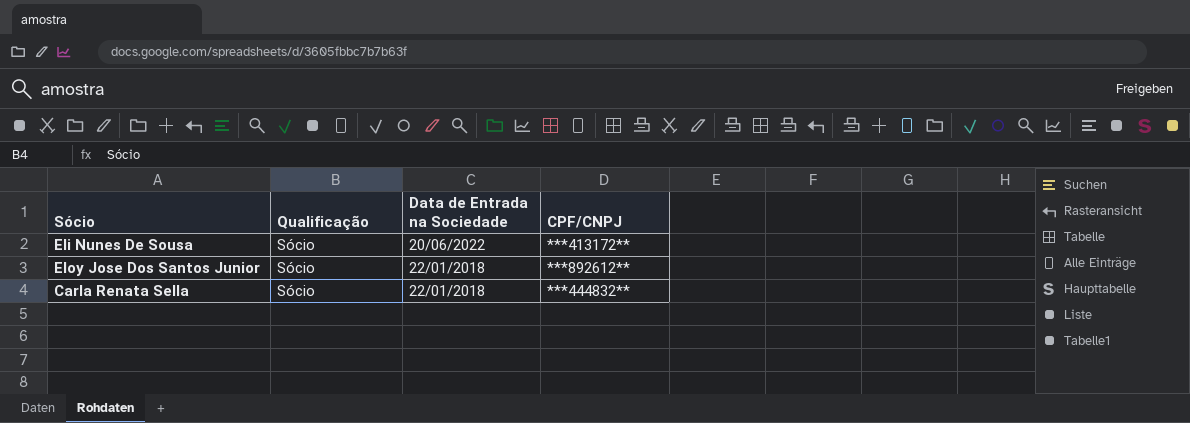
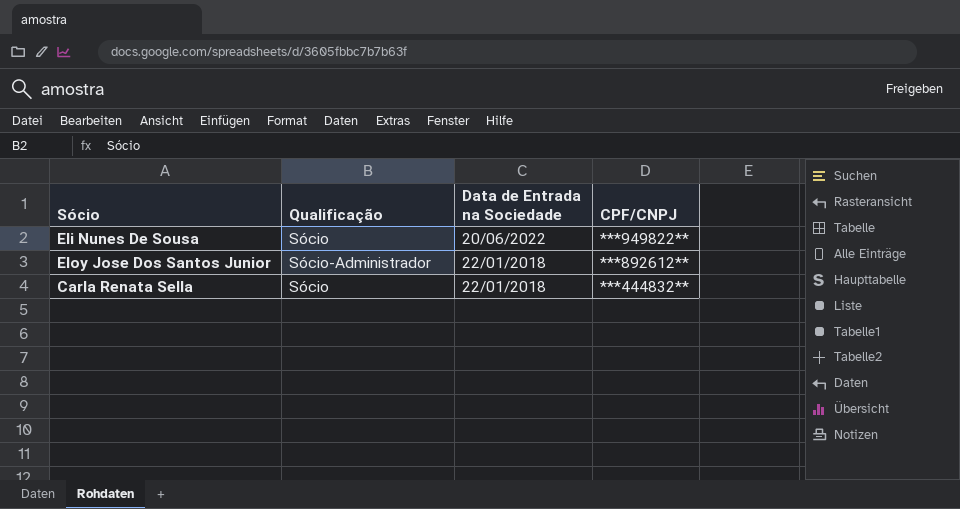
Eli Nunes De Sousa | CPF/CNPJ: ***413172** -> ***949822**
Eloy Jose Dos Santos Junior | Qualificação: Sócio -> Sócio-Administrador

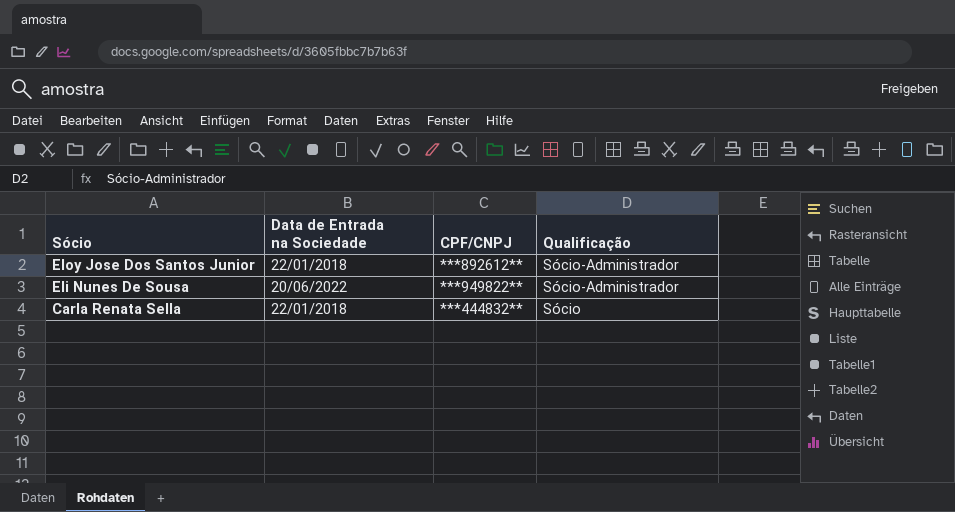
row order: Data de Entrada na Sociedade descending -> Sócio descending
column Qualificação | position: 2 -> 4
Eli Nunes De Sousa | Qualificação: Sócio -> Sócio-Administrador

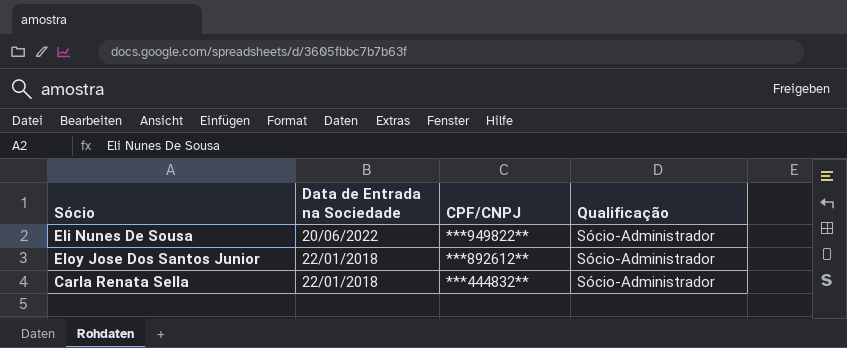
row order: Sócio descending -> Data de Entrada na Sociedade descending
Carla Renata Sella | Qualificação: Sócio -> Sócio-Administrador

